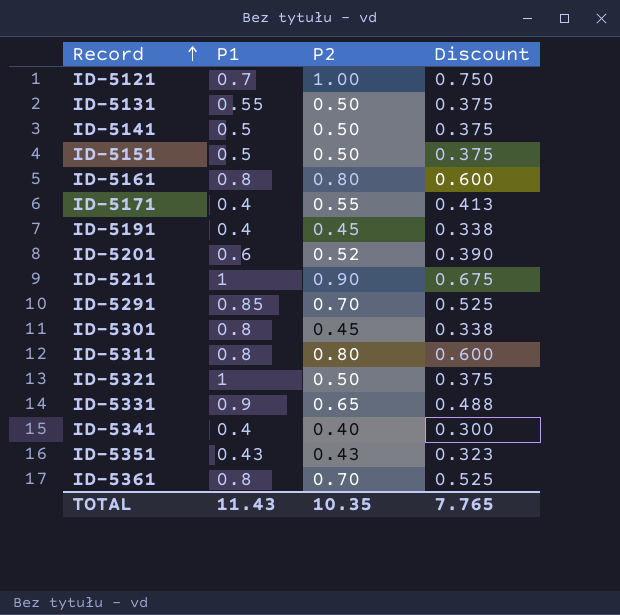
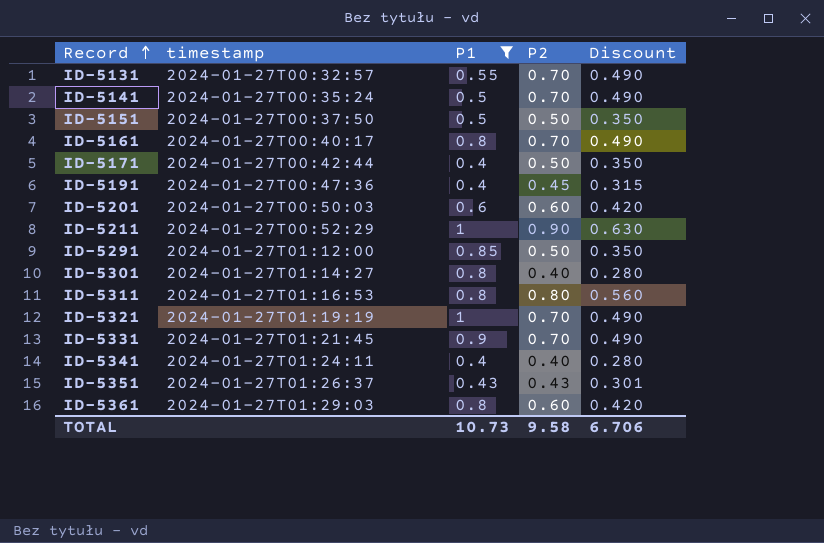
filter: none -> P1 != 0.7
column timestamp | position: none -> 2
column Discount | formula: [P2] * 0.75 -> [P2] * 0.7
ID-5131 | P2: 0.50 -> 0.70
ID-5141 | P2: 0.50 -> 0.70
ID-5161 | P2: 0.80 -> 0.70
ID-5171 | P2: 0.55 -> 0.50
ID-5201 | P2: 0.52 -> 0.60
ID-5291 | P2: 0.70 -> 0.50
ID-5301 | P2: 0.45 -> 0.40
ID-5321 | P2: 0.50 -> 0.70
ID-5331 | P2: 0.65 -> 0.70
ID-5361 | P2: 0.70 -> 0.60
TOTAL | P1: 11.43 -> 10.73
TOTAL | P2: 10.35 -> 9.58
TOTAL | Discount: 7.765 -> 6.706

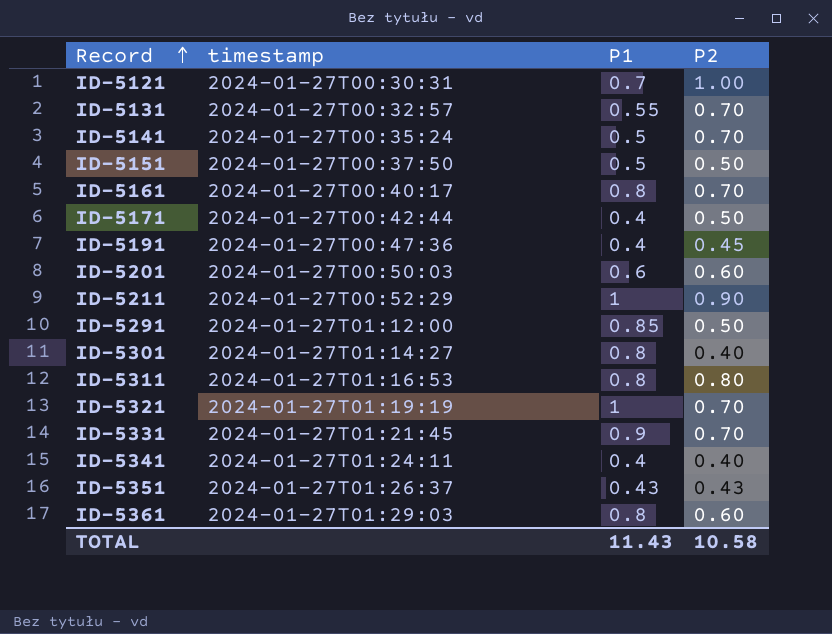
filter: P1 != 0.7 -> none
column Discount | formula: [P2] * 0.7 -> none
TOTAL | P1: 10.73 -> 11.43
TOTAL | P2: 9.58 -> 10.58

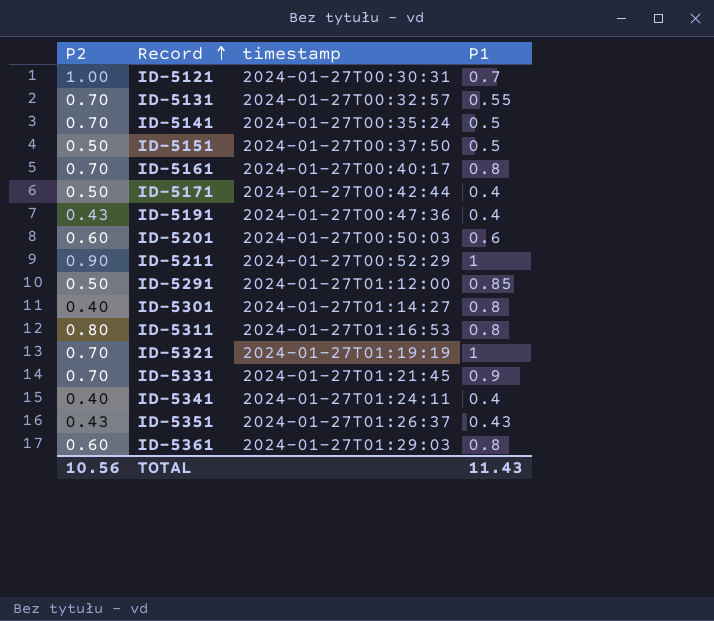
column P2 | position: 4 -> 1
ID-5191 | P2: 0.45 -> 0.43
TOTAL | P2: 10.58 -> 10.56

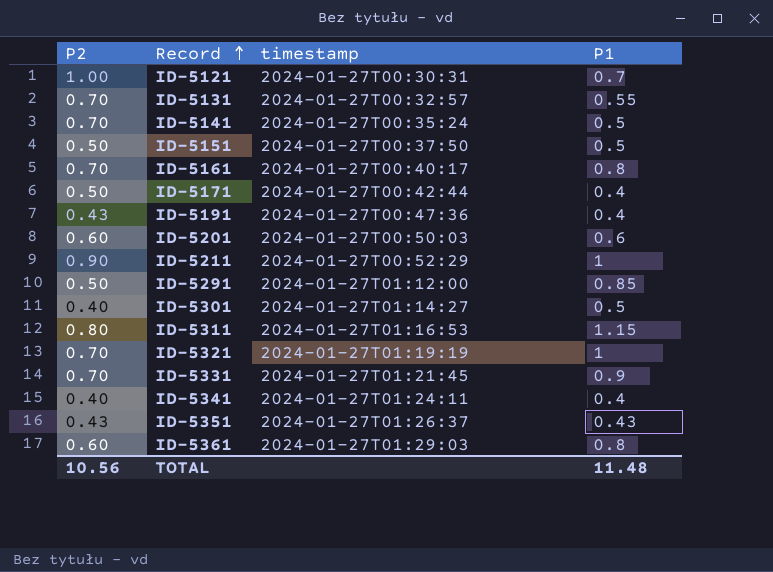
ID-5301 | P1: 0.8 -> 0.5
ID-5311 | P1: 0.8 -> 1.15
TOTAL | P1: 11.43 -> 11.48

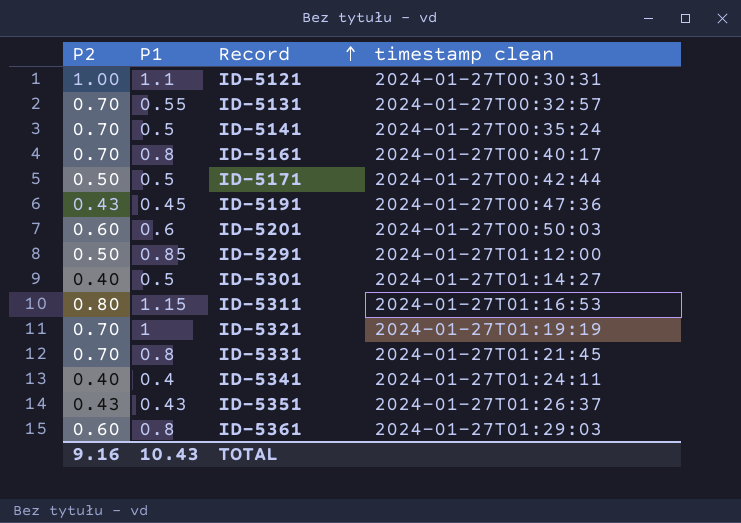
column P1 | position: 4 -> 2
column name: timestamp -> timestamp clean
row ID-5151: 0.50 | 2024-01-27T00:37:50 | 0.5 -> none
row ID-5211: 0.90 | 2024-01-27T00:52:29 | 1 -> none
ID-5121 | P1: 0.7 -> 1.1
ID-5171 | P1: 0.4 -> 0.5
ID-5191 | P1: 0.4 -> 0.45
ID-5331 | P1: 0.9 -> 0.8
TOTAL | P2: 10.56 -> 9.16
TOTAL | P1: 11.48 -> 10.43

